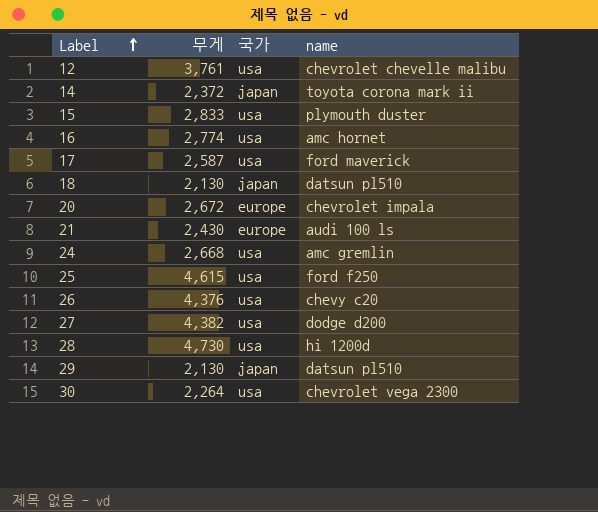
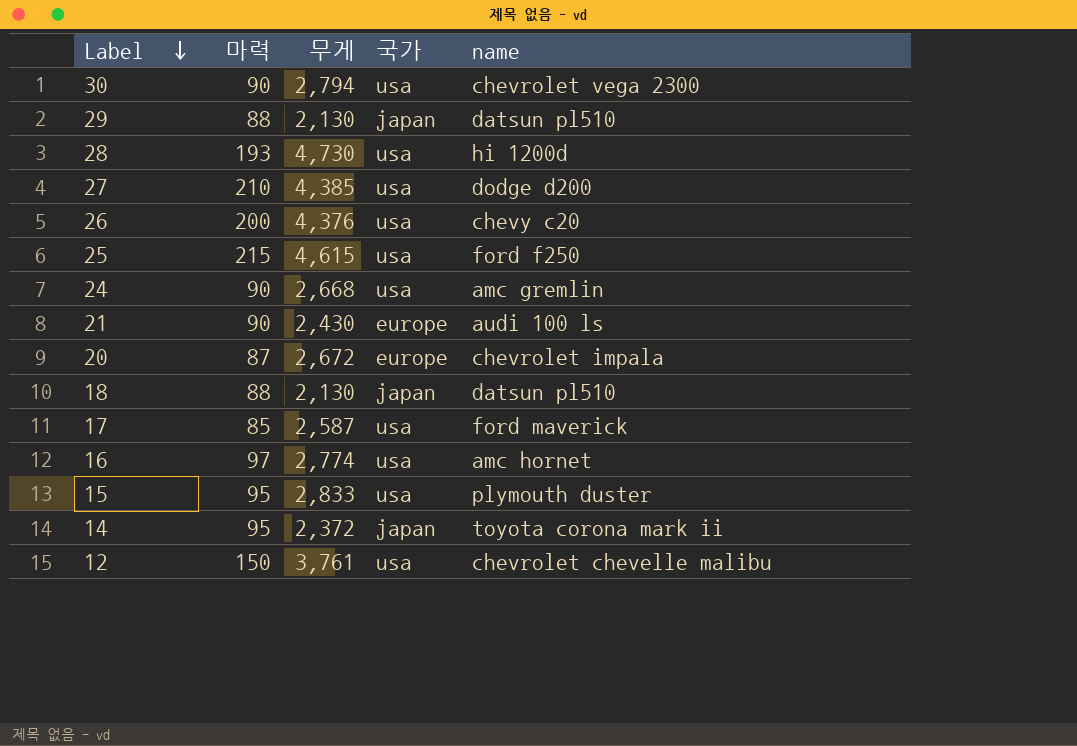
row order: Label ascending -> Label descending
column 마력 | position: none -> 2
30 | 무게: 2,264 -> 2,794
27 | 무게: 4,382 -> 4,385

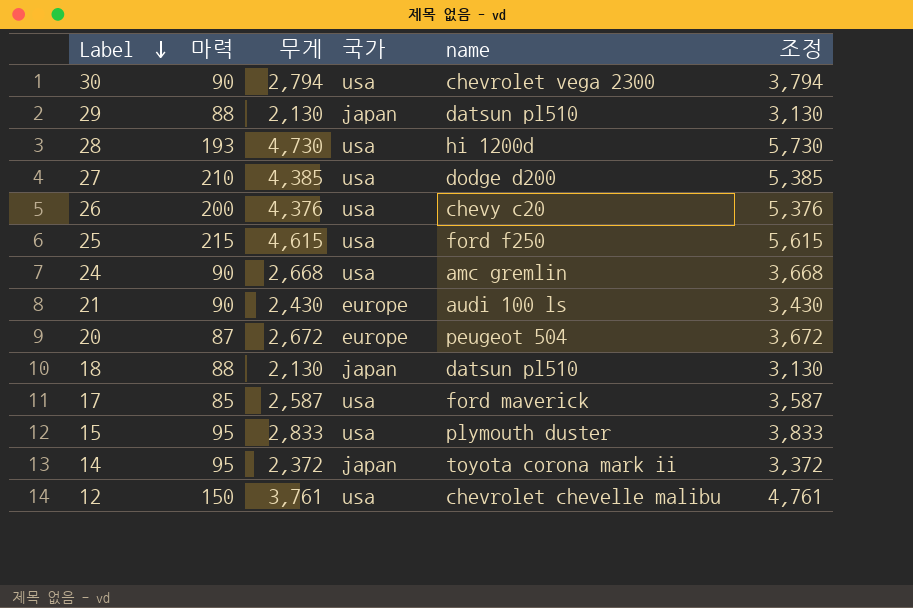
column 조정 | formula: none -> [무게] + 1000
row 16: 97 | 2,774 | usa | amc hornet -> none
20 | name: chevrolet impala -> peugeot 504

